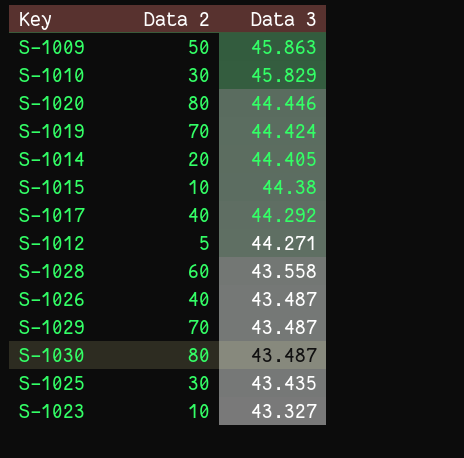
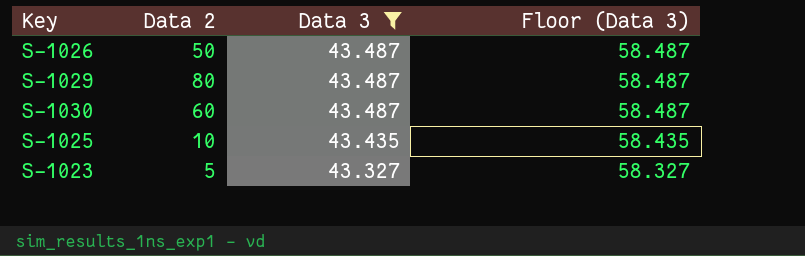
filter: none -> Data 3 <= 43.487
column Floor (Data 3) | formula: none -> [Data 3] + 15
S-1026 | Data 2: 40 -> 50
S-1029 | Data 2: 70 -> 80
S-1030 | Data 2: 80 -> 60
S-1025 | Data 2: 30 -> 10
S-1023 | Data 2: 10 -> 5

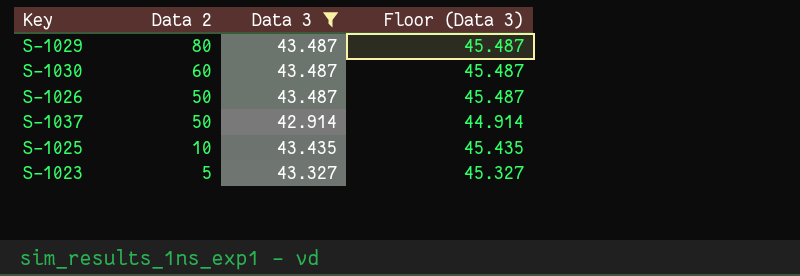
row order: Data 3 descending -> Data 2 descending
column Floor (Data 3) | formula: [Data 3] + 15 -> [Data 3] + 2
row S-1037: none -> 50 | 42.914 | 44.914

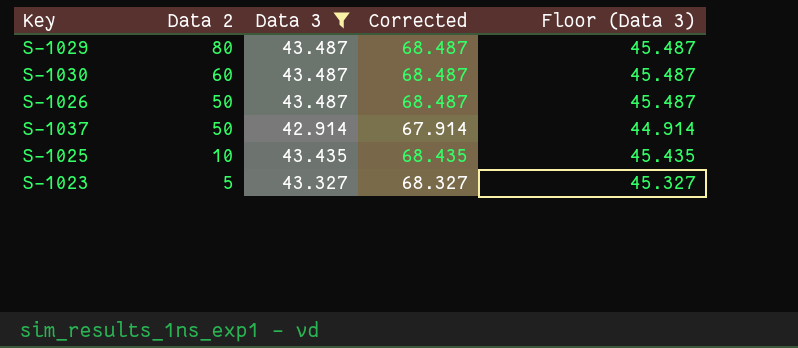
column Corrected | formula: none -> [Data 3] + 25

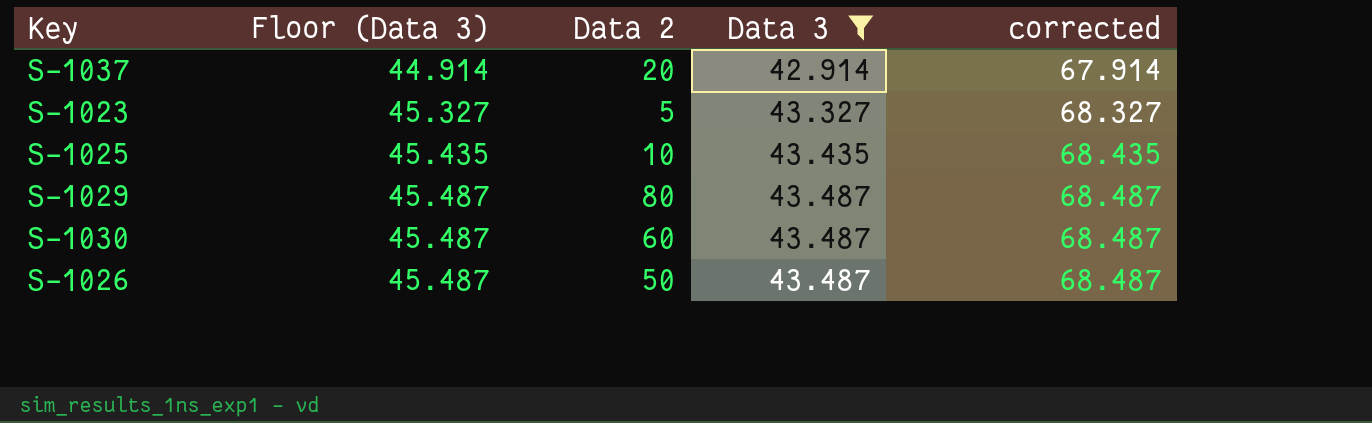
row order: Data 2 descending -> Floor (Data 3) ascending
column Floor (Data 3) | position: 5 -> 2
column name: Corrected -> corrected
S-1037 | Data 2: 50 -> 20

